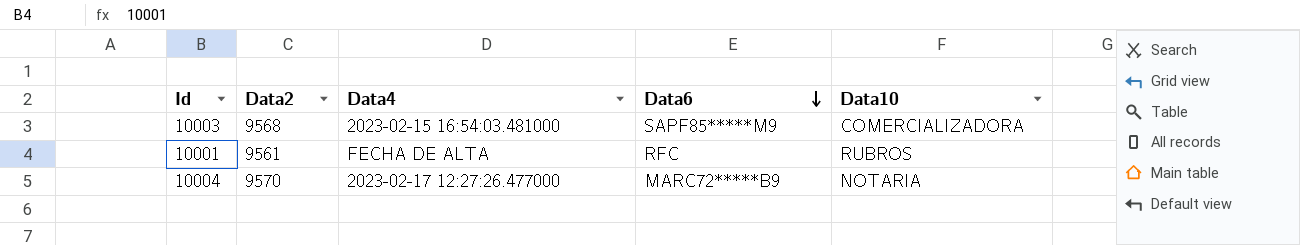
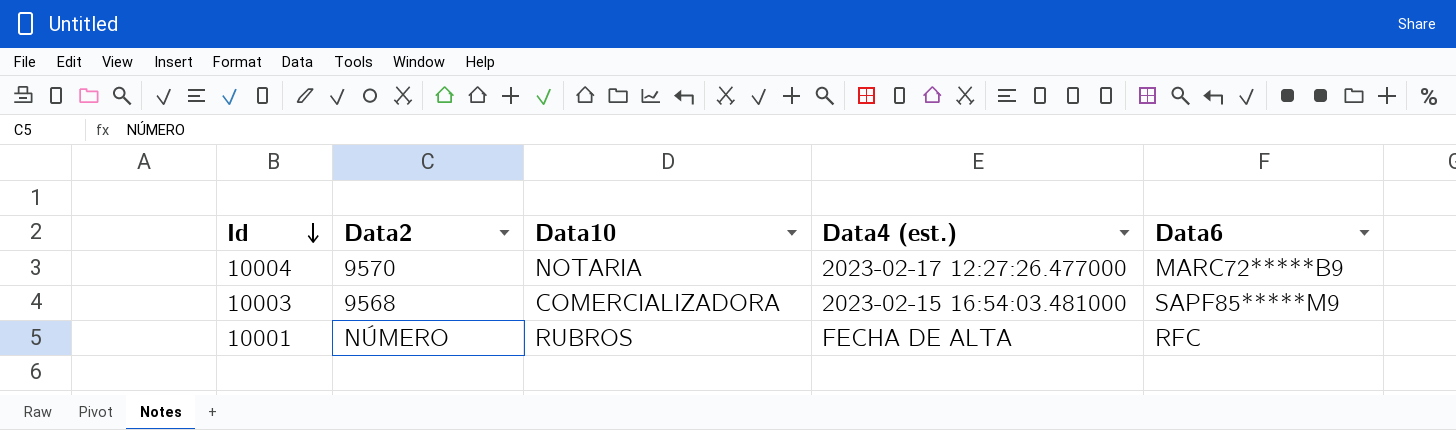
row order: Data6 descending -> Id descending
column Data10 | position: 5 -> 3
column name: Data4 -> Data4 (est.)
10001 | Data2: 9561 -> NÚMERO

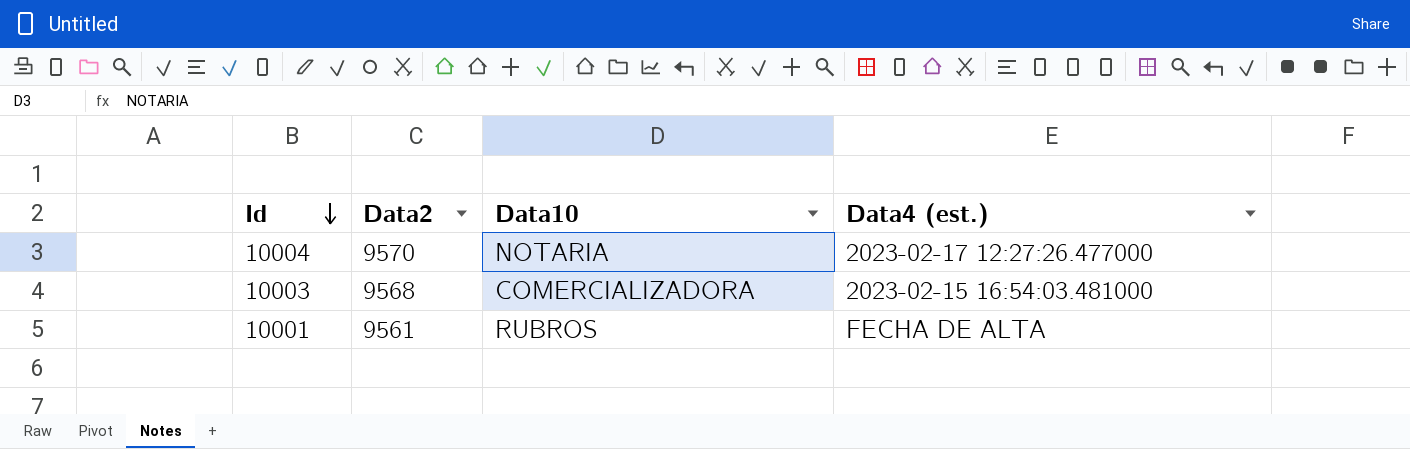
column Data6 | position: 5 -> none
10001 | Data2: NÚMERO -> 9561

